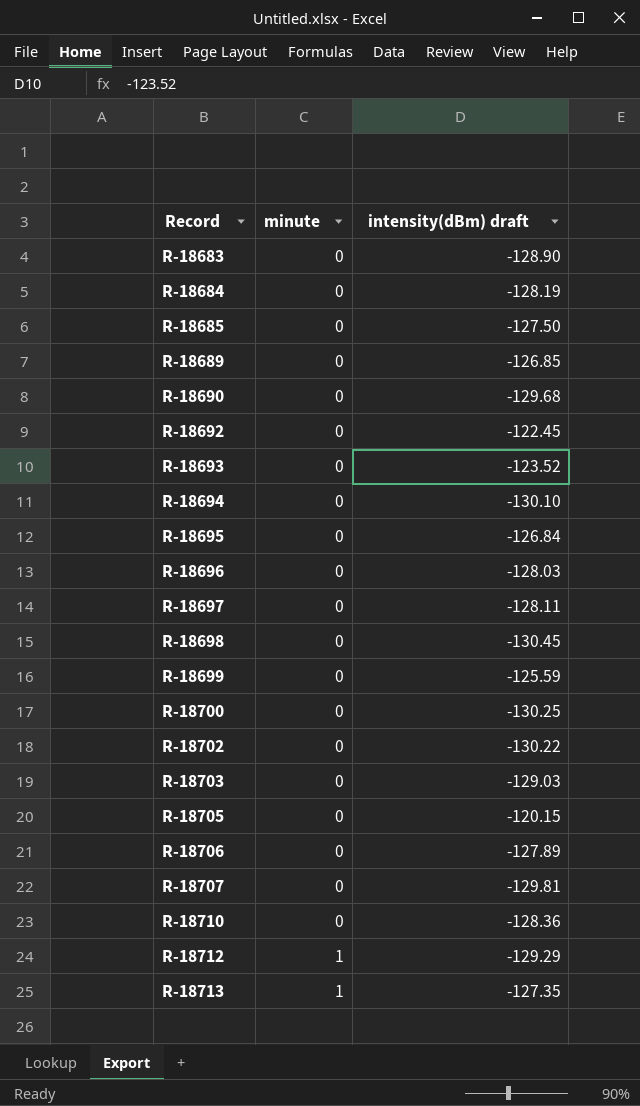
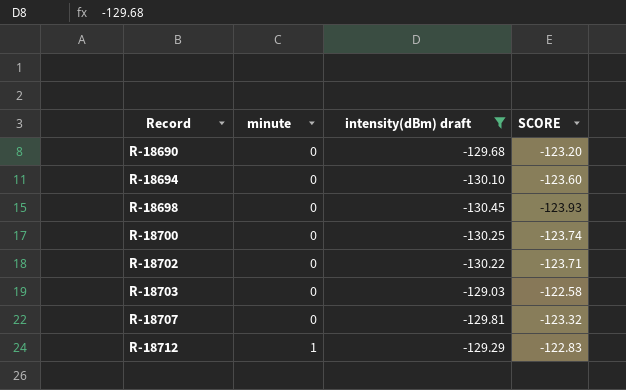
filter: none -> intensity(dBm) draft <= -129.03
column SCORE | formula: none -> [intensity(dBm) draft] * 0.95

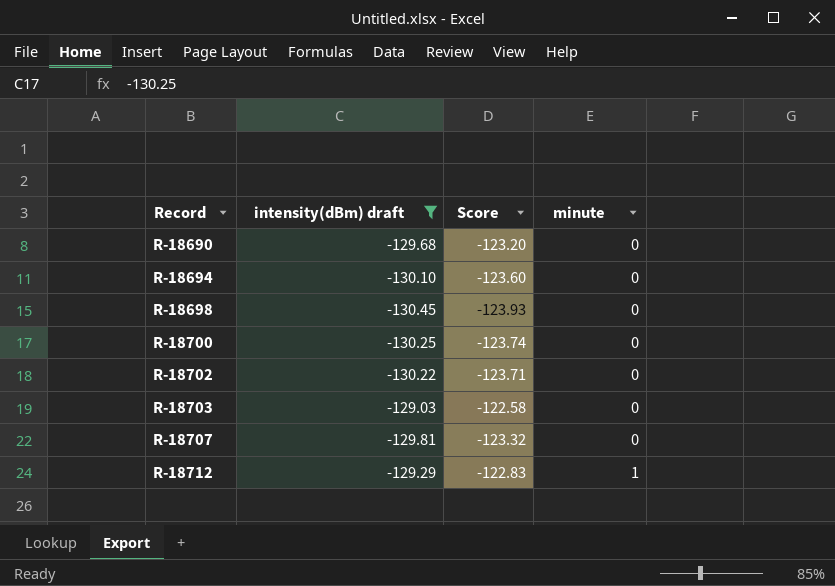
column name: SCORE -> Score
column minute | position: 2 -> 4

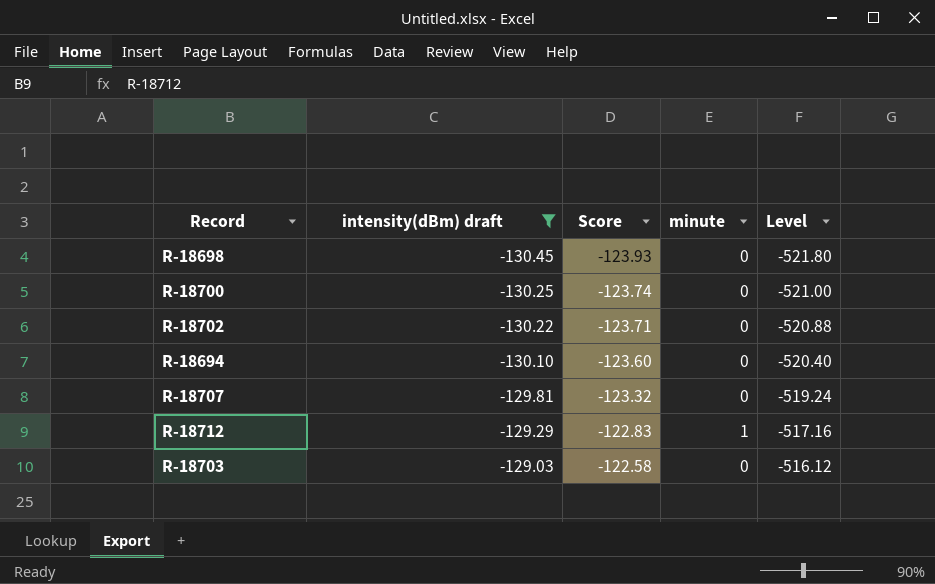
row order: Record ascending -> intensity(dBm) draft ascending
column Level | formula: none -> [intensity(dBm) draft] * 4
row R-18690: -129.68 | -123.20 | 0 -> none

